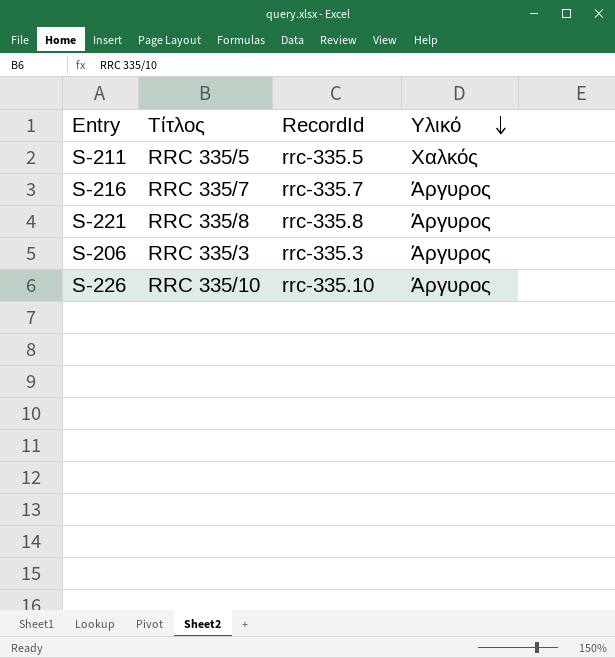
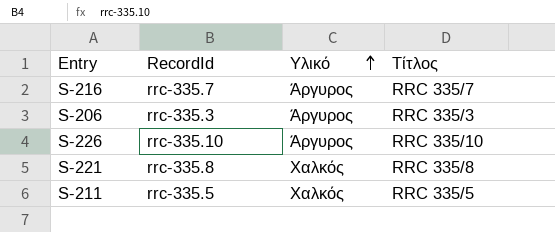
row order: Υλικό descending -> Υλικό ascending
column Τίτλος | position: 2 -> 4
S-221 | Υλικό: Άργυρος -> Χαλκός

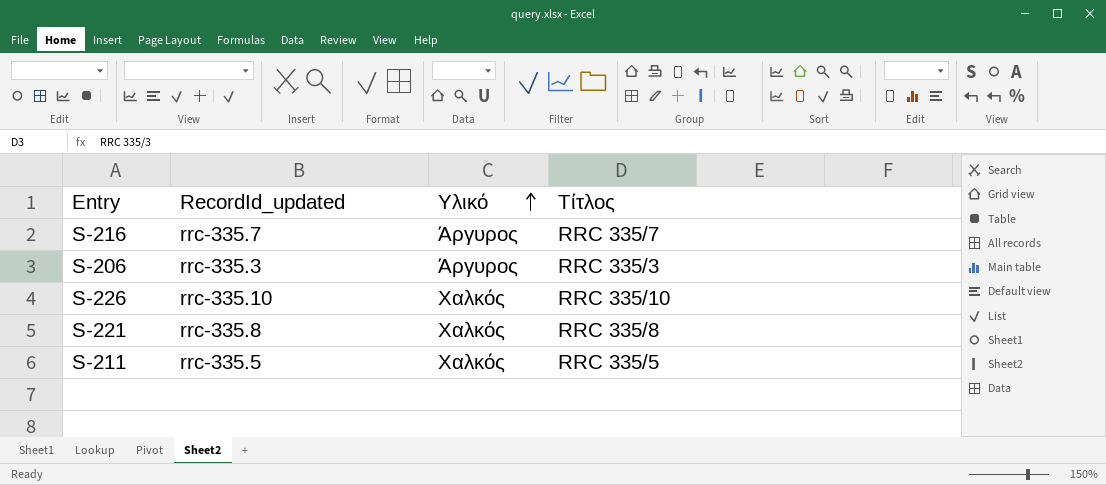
column name: RecordId -> RecordId_updated
S-226 | Υλικό: Άργυρος -> Χαλκός

